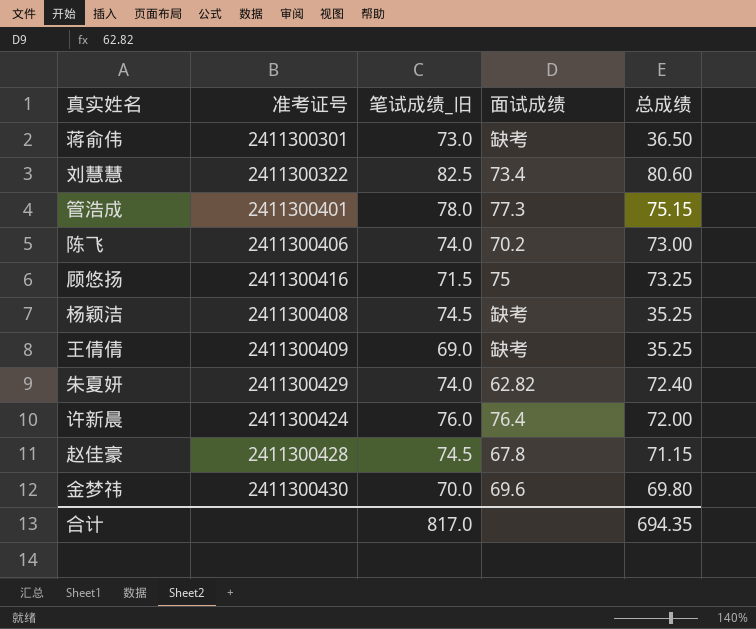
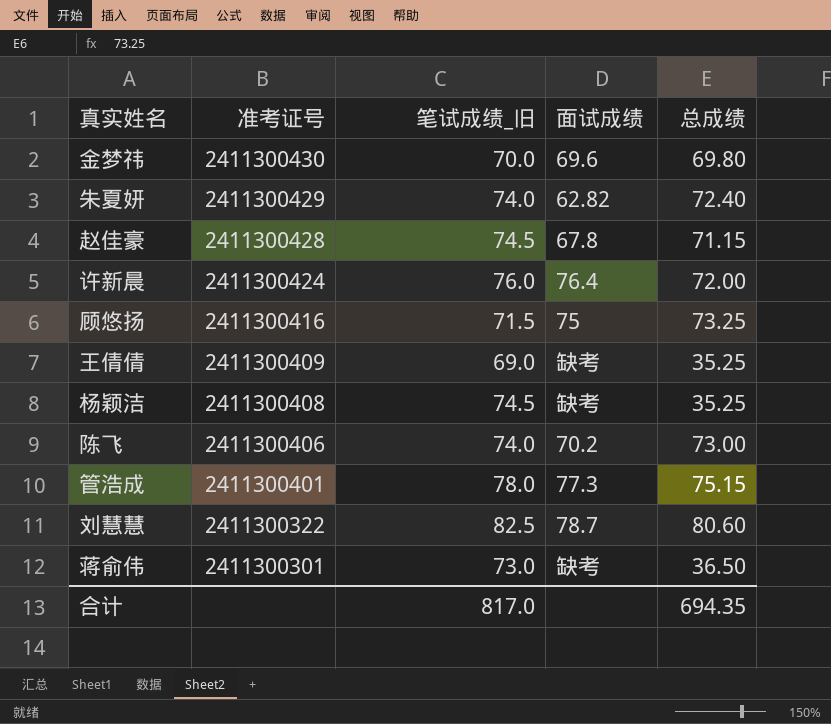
row order: none -> 准考证号 descending
刘慧慧 | 面试成绩: 73.4 -> 78.7

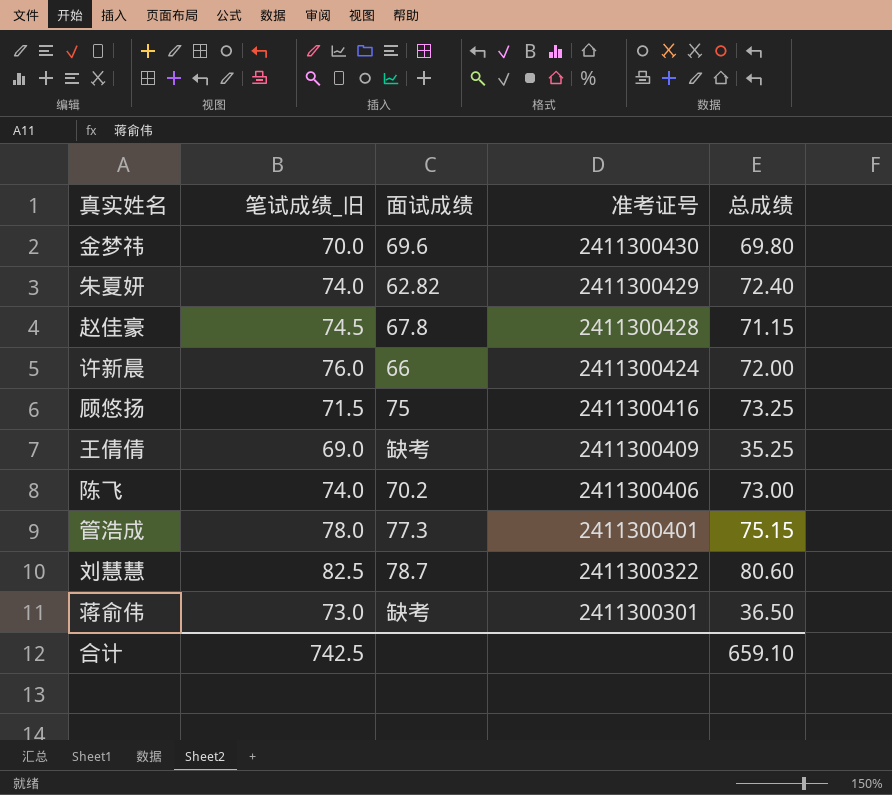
column 准考证号 | position: 2 -> 4
row 杨颖洁: 2411300408 | 74.5 | 缺考 | 35.25 -> none
许新晨 | 面试成绩: 76.4 -> 66
合计 | 笔试成绩_旧: 817.0 -> 742.5
合计 | 总成绩: 694.35 -> 659.10

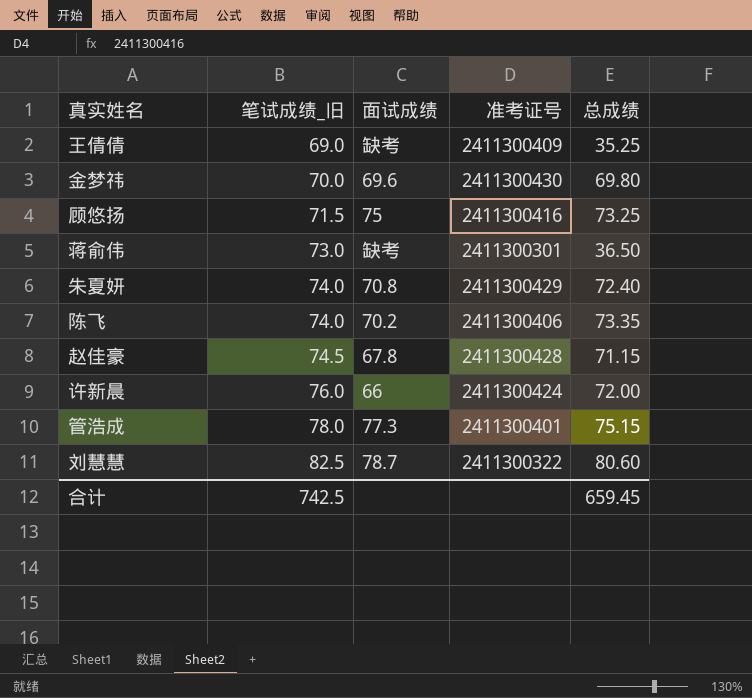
row order: 准考证号 descending -> 笔试成绩_旧 ascending
朱夏妍 | 面试成绩: 62.82 -> 70.8
陈飞 | 总成绩: 73.00 -> 73.35
合计 | 总成绩: 659.10 -> 659.45

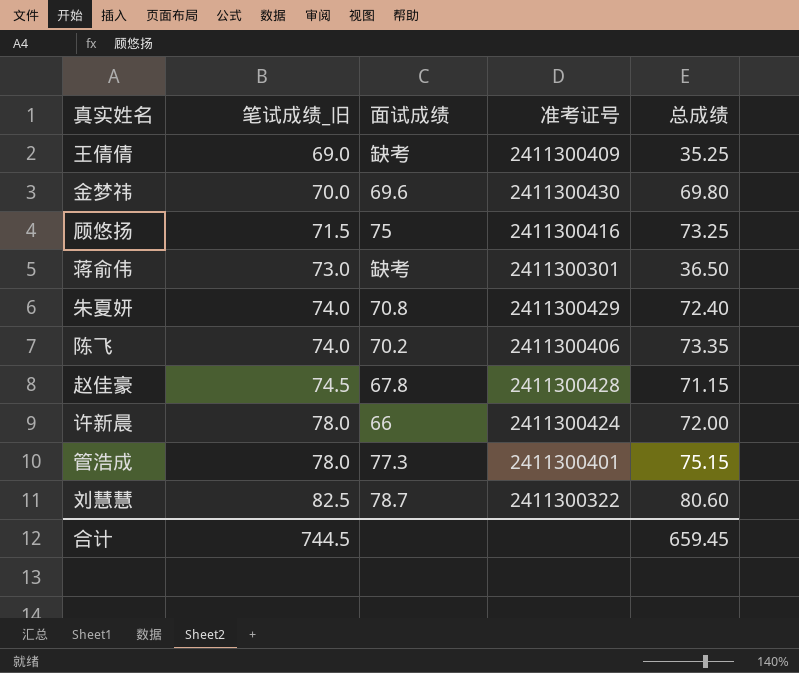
许新晨 | 笔试成绩_旧: 76.0 -> 78.0
合计 | 笔试成绩_旧: 742.5 -> 744.5

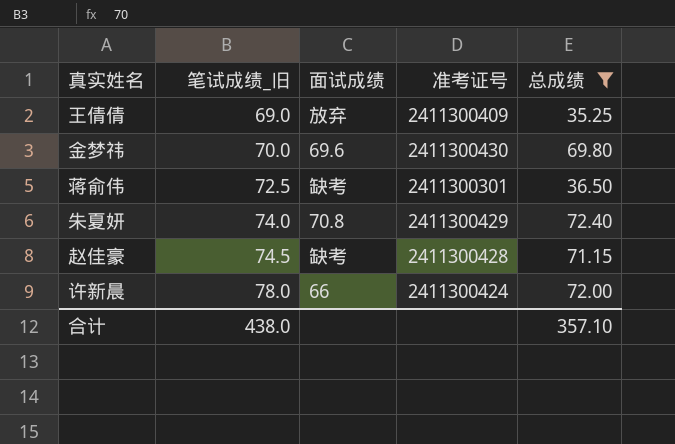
filter: none -> 总成绩 <= 72.40
王倩倩 | 面试成绩: 缺考 -> 放弃
蒋俞伟 | 笔试成绩_旧: 73.0 -> 72.5
赵佳豪 | 面试成绩: 67.8 -> 缺考
合计 | 笔试成绩_旧: 744.5 -> 438.0
合计 | 总成绩: 659.45 -> 357.10

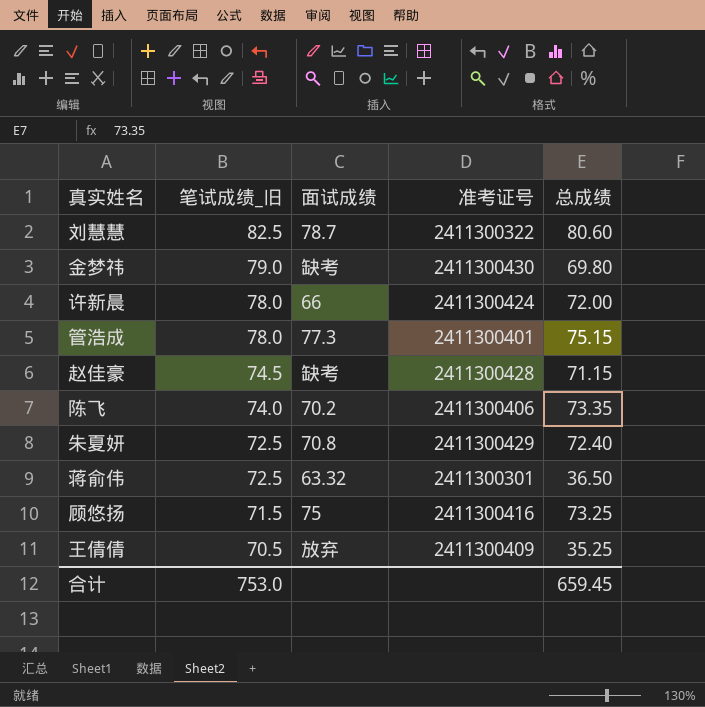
filter: 总成绩 <= 72.40 -> none
row order: 笔试成绩_旧 ascending -> 笔试成绩_旧 descending
金梦祎 | 笔试成绩_旧: 70.0 -> 79.0
金梦祎 | 面试成绩: 69.6 -> 缺考
朱夏妍 | 笔试成绩_旧: 74.0 -> 72.5
蒋俞伟 | 面试成绩: 缺考 -> 63.32
王倩倩 | 笔试成绩_旧: 69.0 -> 70.5
合计 | 笔试成绩_旧: 438.0 -> 753.0
合计 | 总成绩: 357.10 -> 659.45

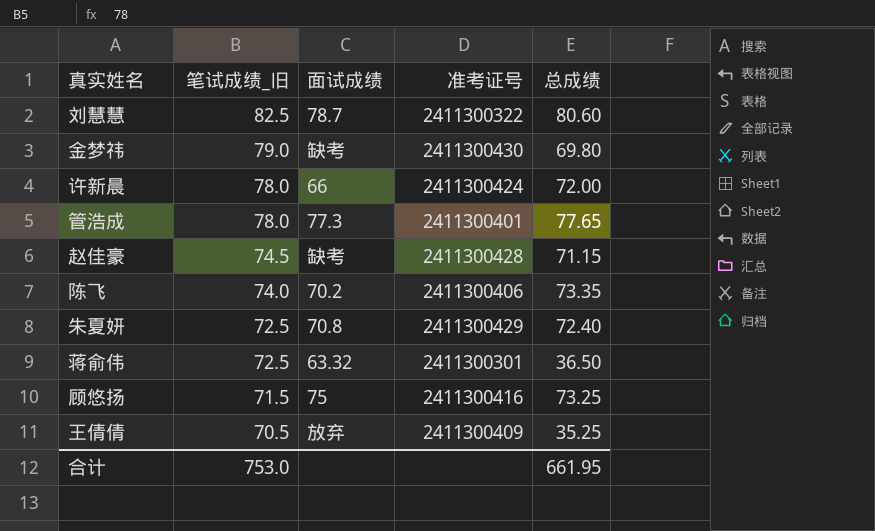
管浩成 | 总成绩: 75.15 -> 77.65
合计 | 总成绩: 659.45 -> 661.95

